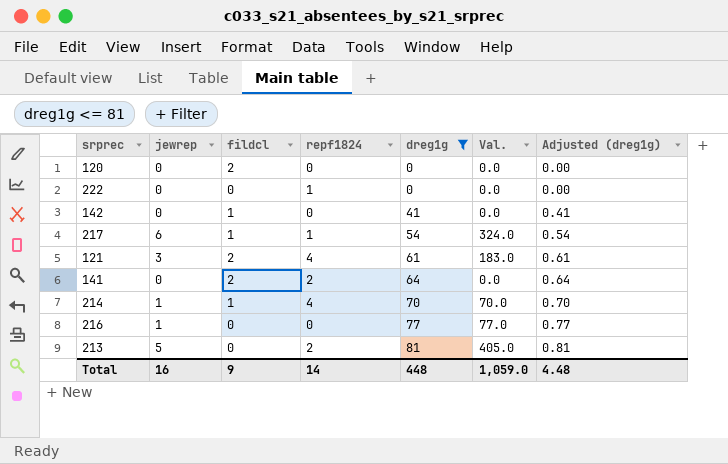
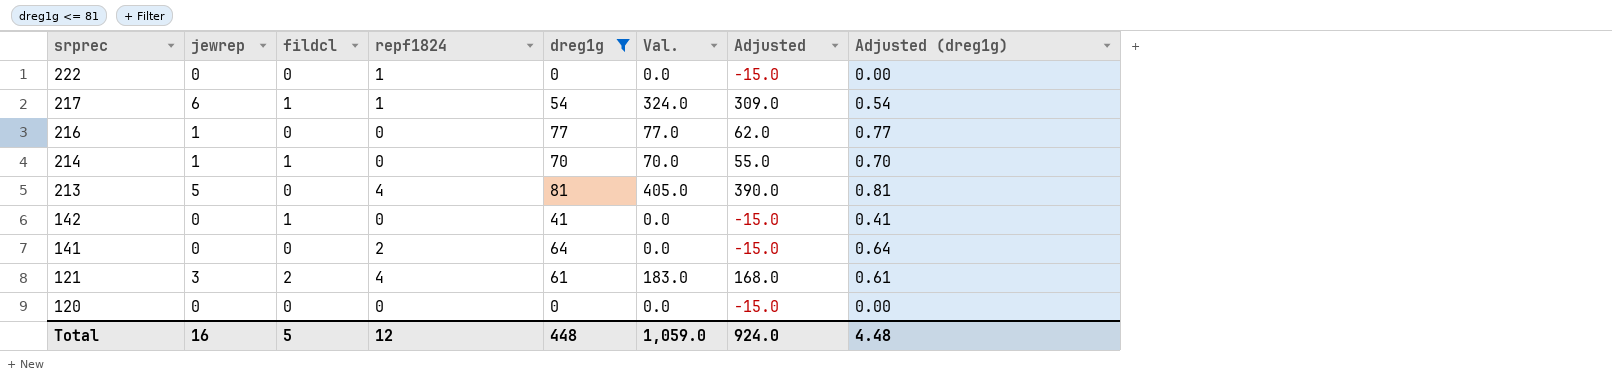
row order: dreg1g ascending -> srprec descending
column Adjusted | formula: none -> [Val.] - 15
214 | repf1824: 4 -> 0
213 | repf1824: 2 -> 4
141 | fildcl: 2 -> 0
120 | fildcl: 2 -> 0
Total | fildcl: 9 -> 5
Total | repf1824: 14 -> 12

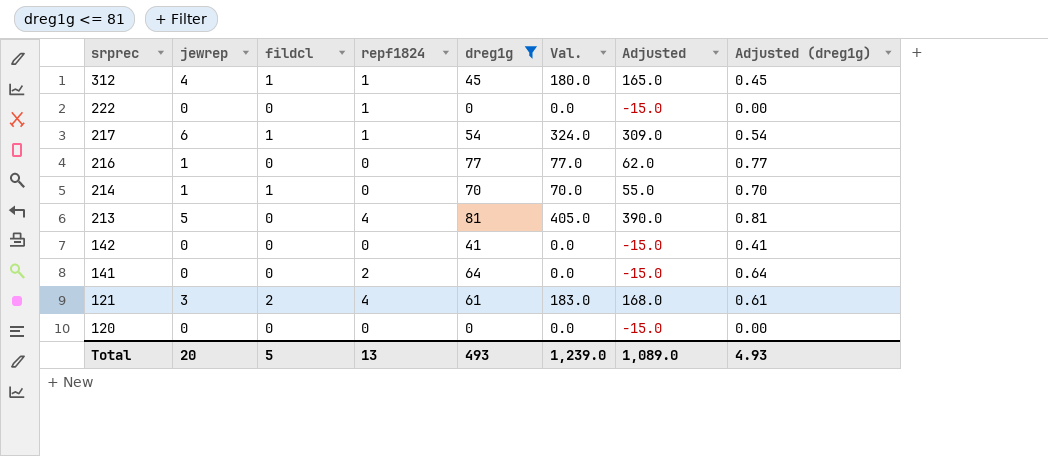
row 312: none -> 4 | 1 | 1 | 45 | 180.0 | 165.0 | 0.45
142 | fildcl: 1 -> 0
Total | jewrep: 16 -> 20
Total | repf1824: 12 -> 13
Total | dreg1g: 448 -> 493
Total | Val.: 1,059.0 -> 1,239.0
Total | Adjusted: 924.0 -> 1,089.0
Total | Adjusted (dreg1g): 4.48 -> 4.93

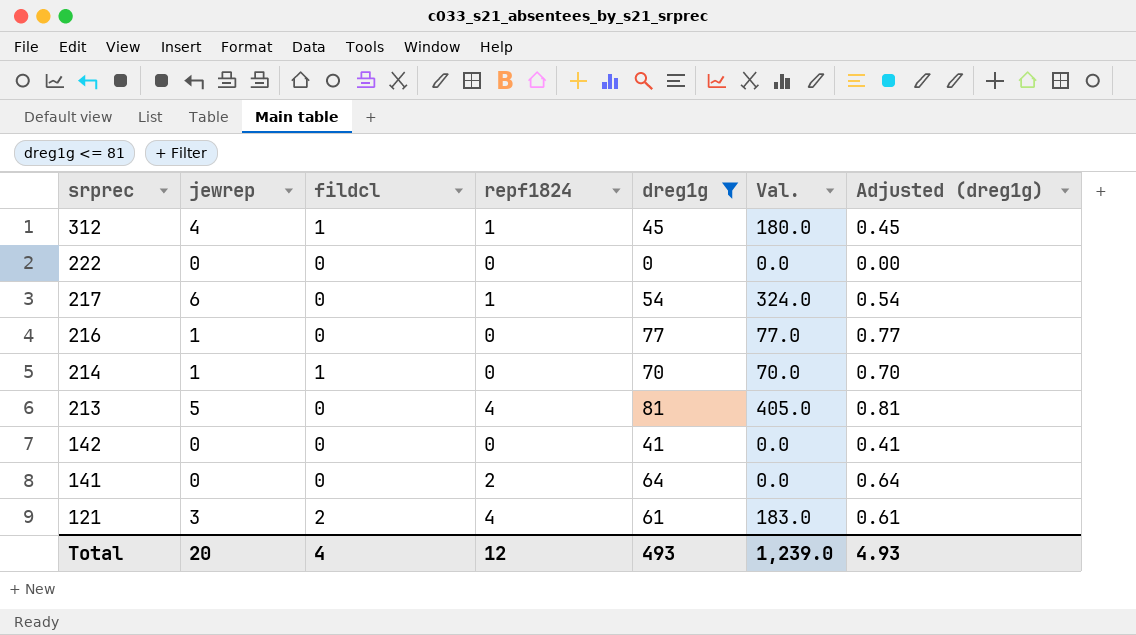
column Adjusted | formula: [Val.] - 15 -> none
row 120: 0 | 0 | 0 | 0 | 0.0 | -15.0 | 0.00 -> none
222 | repf1824: 1 -> 0
217 | fildcl: 1 -> 0
Total | fildcl: 5 -> 4
Total | repf1824: 13 -> 12

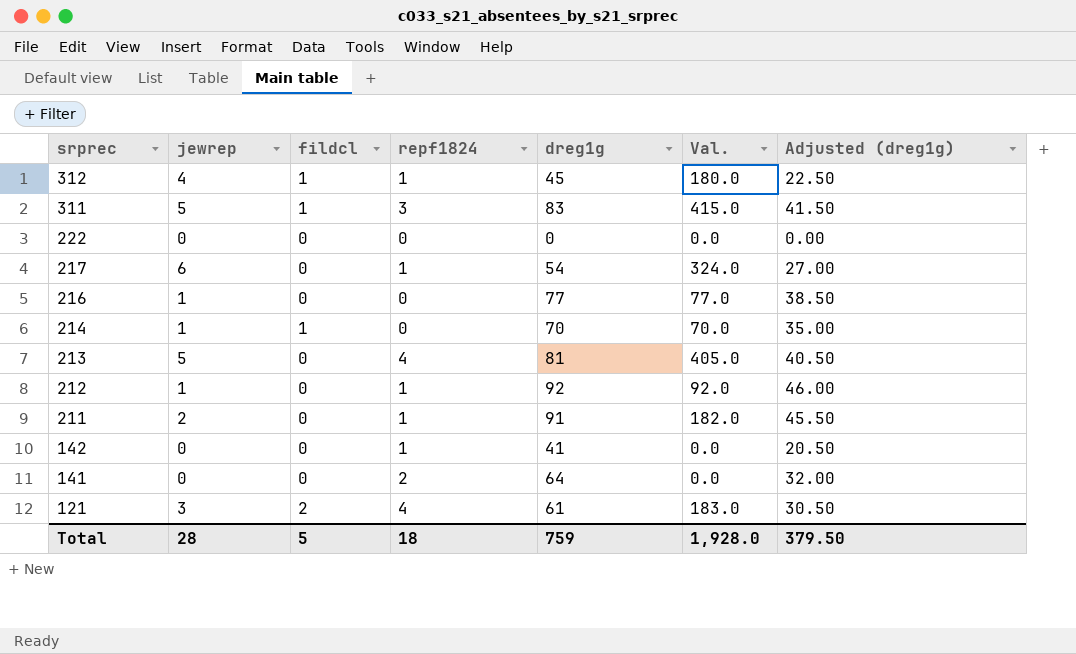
filter: dreg1g <= 81 -> none
column Adjusted (dreg1g) | formula: [dreg1g] * 0.01 -> [dreg1g] * 0.5
142 | repf1824: 0 -> 1
Total | jewrep: 20 -> 28
Total | fildcl: 4 -> 5
Total | repf1824: 12 -> 18
Total | dreg1g: 493 -> 759
Total | Val.: 1,239.0 -> 1,928.0
Total | Adjusted (dreg1g): 4.93 -> 379.50

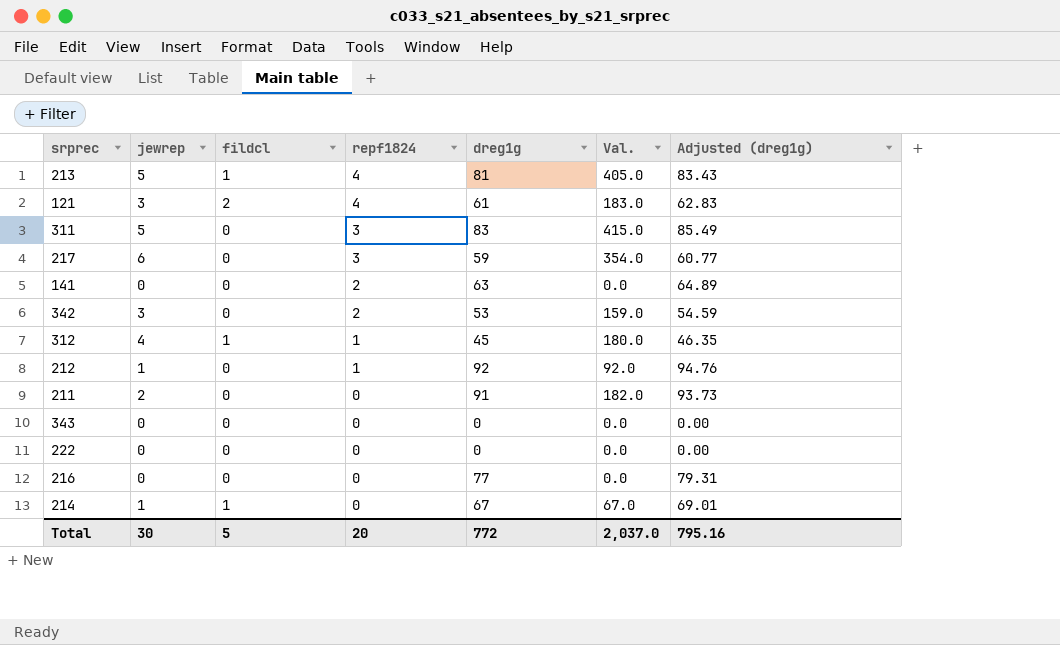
row order: srprec descending -> repf1824 descending
column Adjusted (dreg1g) | formula: [dreg1g] * 0.5 -> [dreg1g] * 1.03
row 142: 0 | 0 | 1 | 41 | 0.0 | 20.50 -> none
213 | fildcl: 0 -> 1
311 | fildcl: 1 -> 0
217 | repf1824: 1 -> 3
217 | dreg1g: 54 -> 59
217 | Val.: 324.0 -> 354.0
141 | dreg1g: 64 -> 63
row 342: none -> 3 | 0 | 2 | 53 | 159.0 | 54.59
211 | repf1824: 1 -> 0
row 343: none -> 0 | 0 | 0 | 0 | 0.0 | 0.00
216 | jewrep: 1 -> 0
216 | Val.: 77.0 -> 0.0
214 | dreg1g: 70 -> 67
214 | Val.: 70.0 -> 67.0
Total | jewrep: 28 -> 30
Total | repf1824: 18 -> 20
Total | dreg1g: 759 -> 772
Total | Val.: 1,928.0 -> 2,037.0
Total | Adjusted (dreg1g): 379.50 -> 795.16

